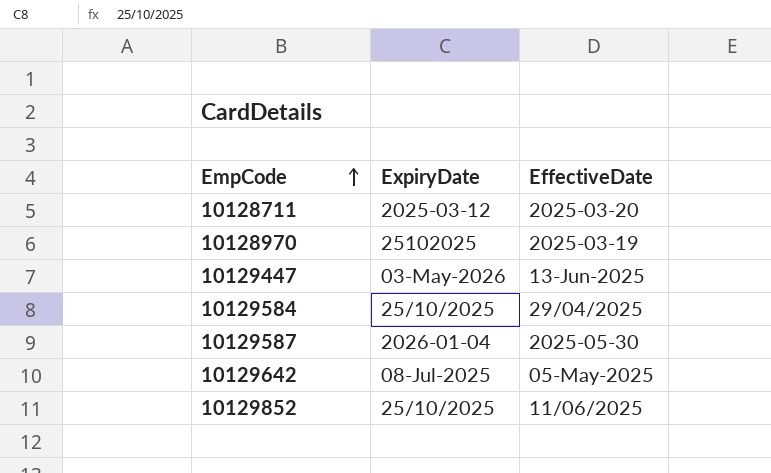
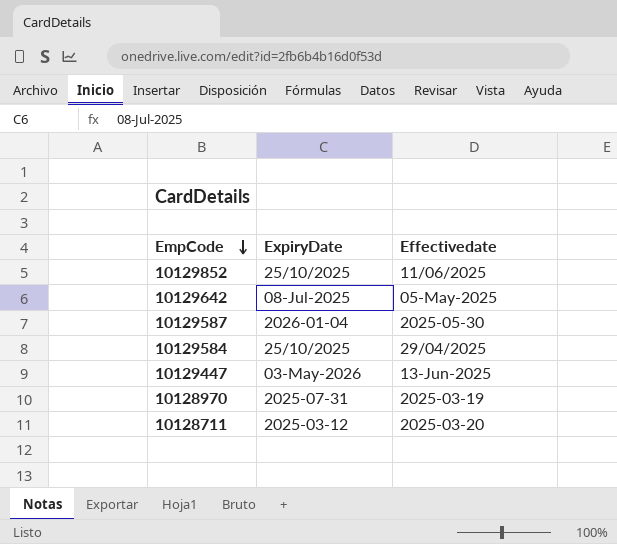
row order: EmpCode ascending -> EmpCode descending
column name: EffectiveDate -> Effectivedate
10128970 | ExpiryDate: 25102025 -> 2025-07-31

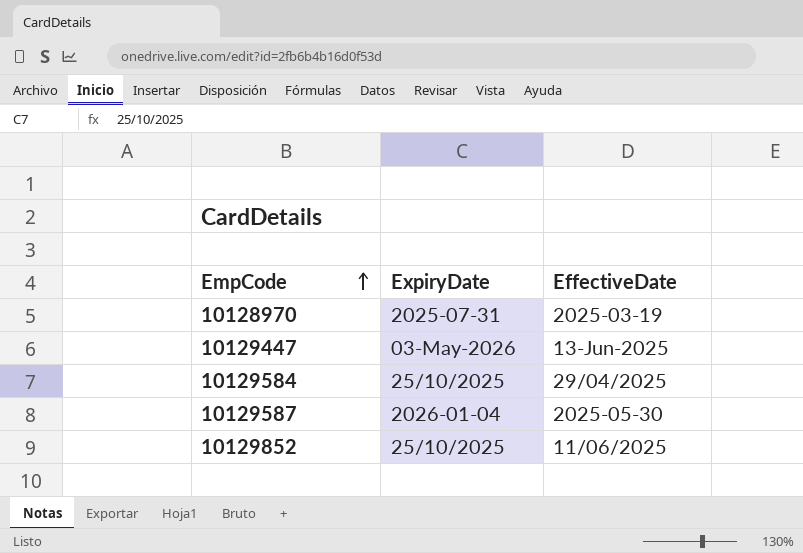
row order: EmpCode descending -> EmpCode ascending
column name: Effectivedate -> EffectiveDate
row 10129642: 08-Jul-2025 | 05-May-2025 -> none
row 10128711: 2025-03-12 | 2025-03-20 -> none

